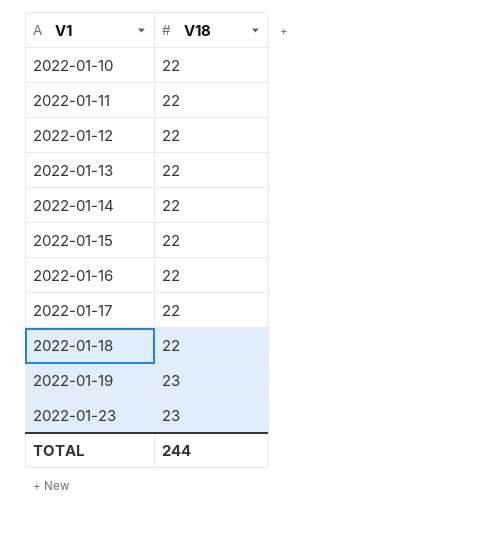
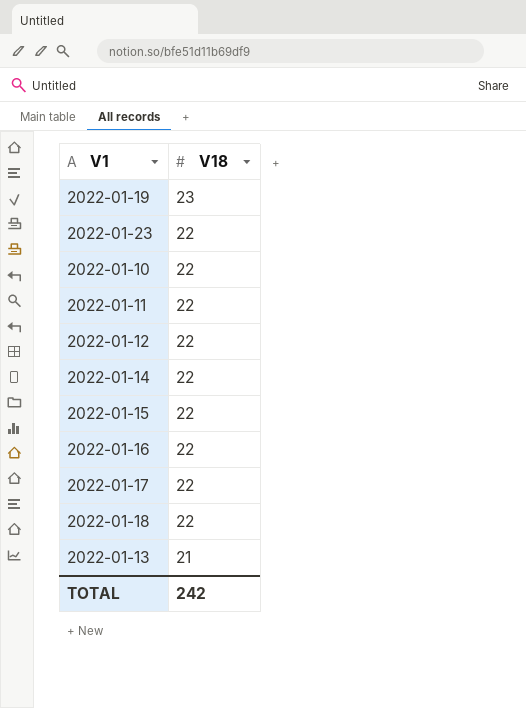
row order: V1 ascending -> V18 descending
2022-01-23 | V18: 23 -> 22
2022-01-13 | V18: 22 -> 21
TOTAL | V18: 244 -> 242

